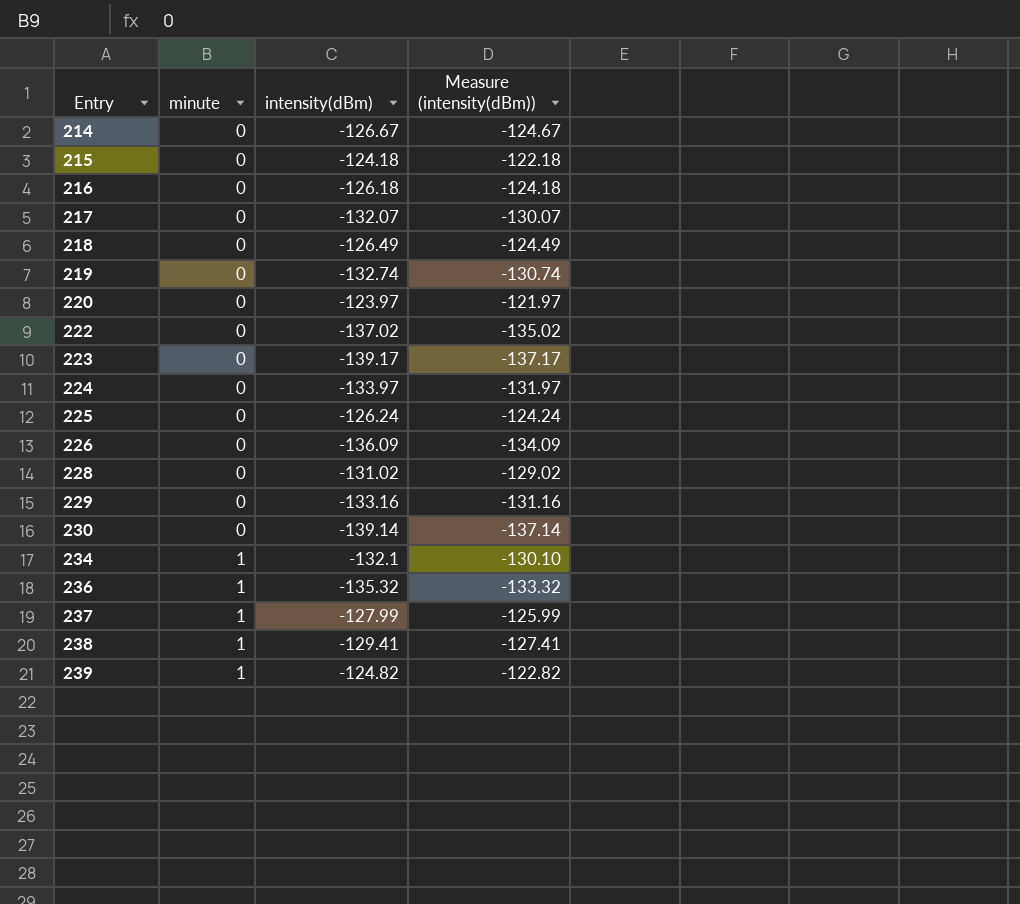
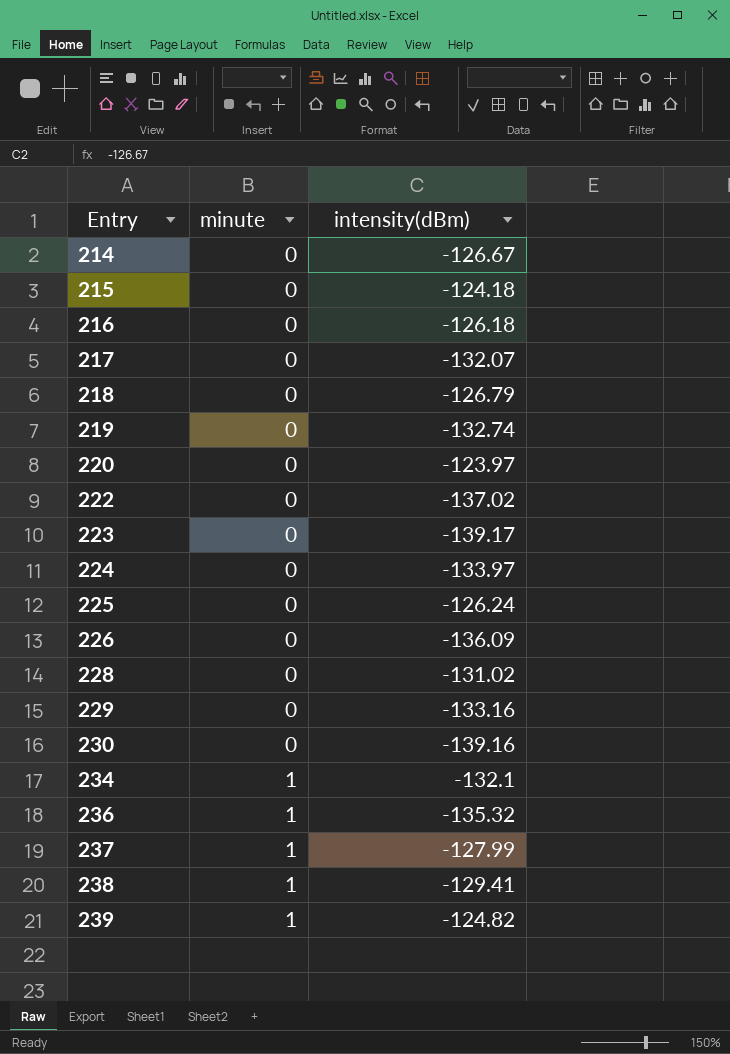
column Measure (intensity(dBm)) | formula: [intensity(dBm)] + 2 -> none
218 | intensity(dBm): -126.49 -> -126.79
230 | intensity(dBm): -139.14 -> -139.16

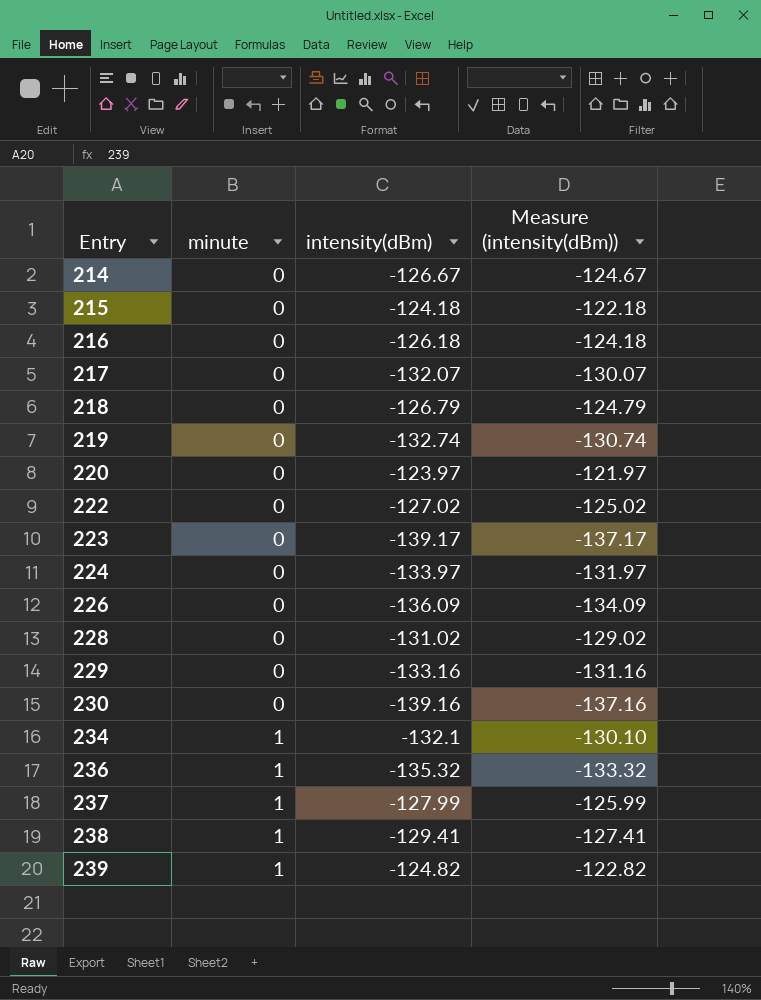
column Measure (intensity(dBm)) | formula: none -> [intensity(dBm)] + 2
row 225: 0 | -126.24 -> none
222 | intensity(dBm): -137.02 -> -127.02

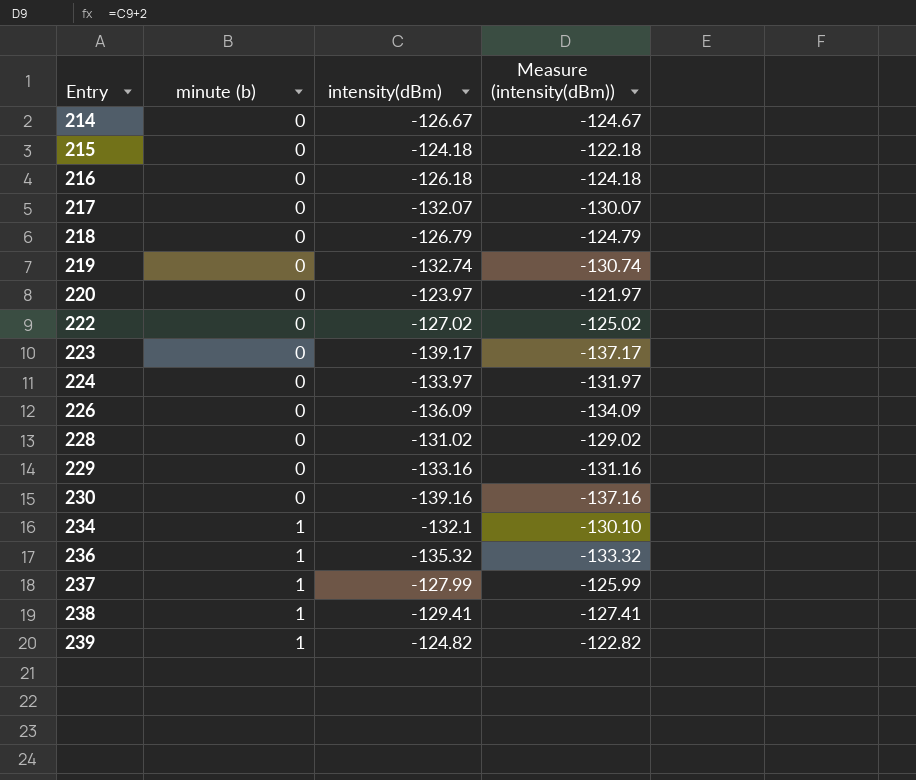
column name: minute -> minute (b)

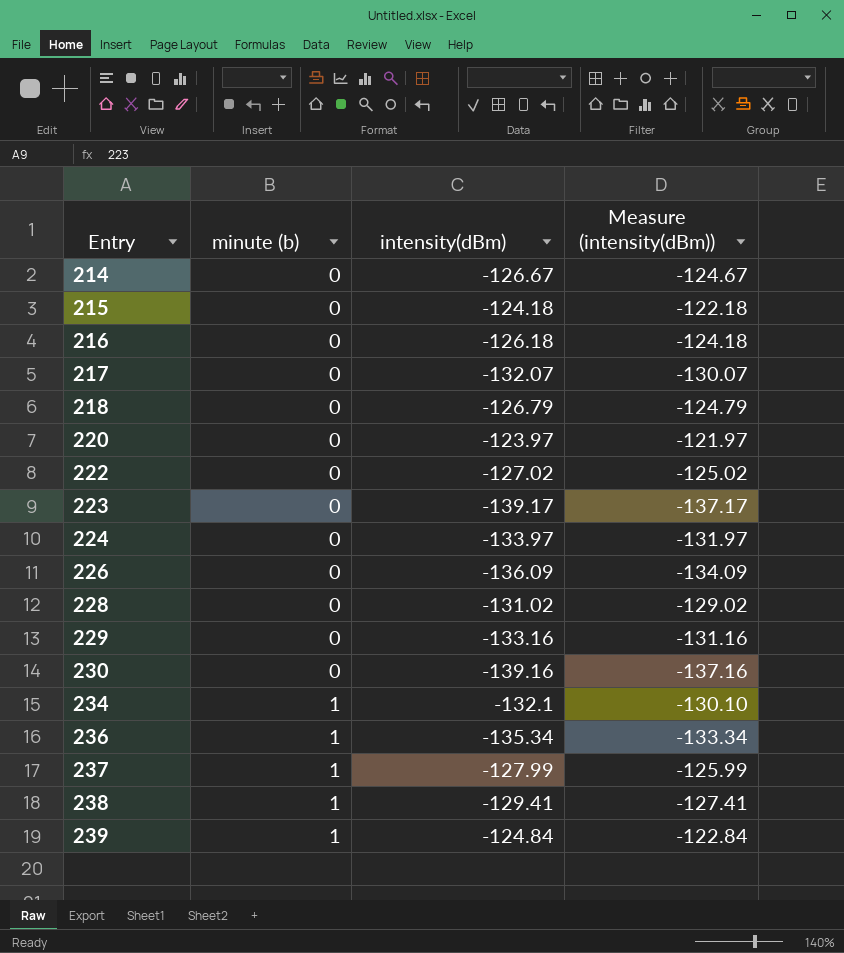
row 219: 0 | -132.74 | -130.74 -> none
236 | intensity(dBm): -135.32 -> -135.34
236 | Measure (intensity(dBm)): -133.32 -> -133.34
239 | intensity(dBm): -124.82 -> -124.84
239 | Measure (intensity(dBm)): -122.82 -> -122.84

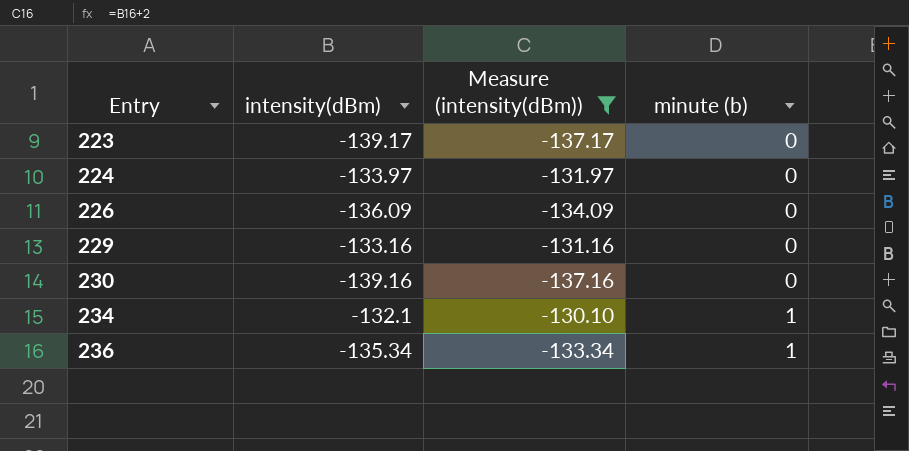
filter: none -> Measure (intensity(dBm)) <= -130.10
column minute (b) | position: 2 -> 4

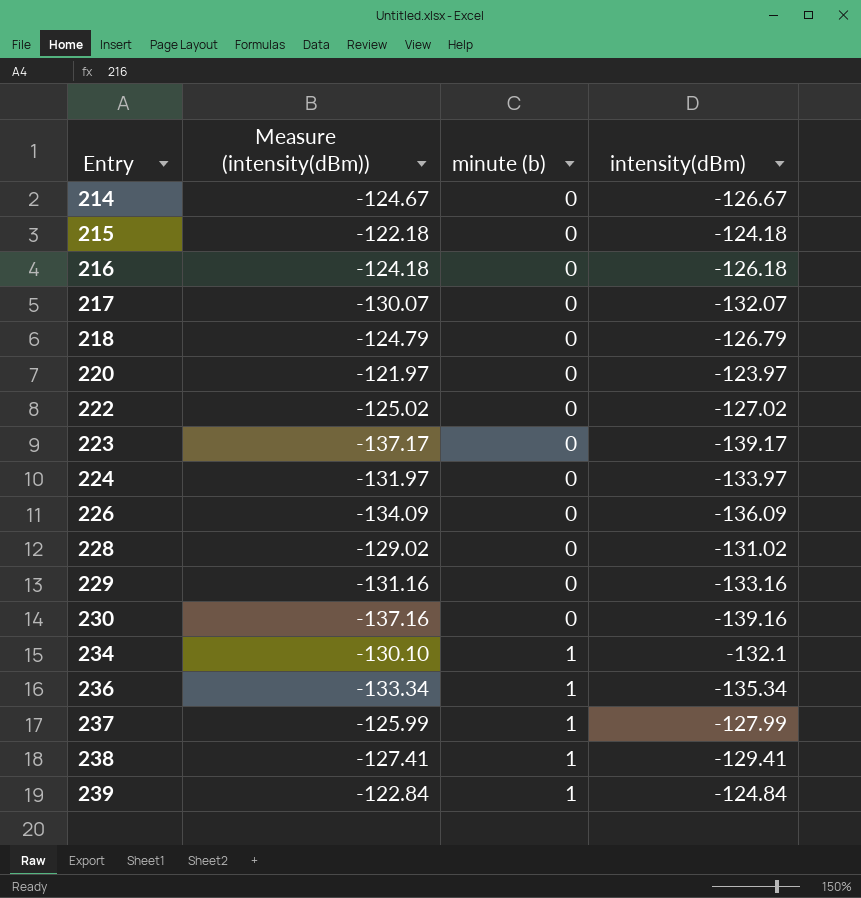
filter: Measure (intensity(dBm)) <= -130.10 -> none
column intensity(dBm) | position: 2 -> 4

